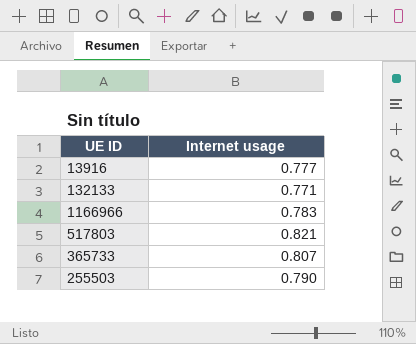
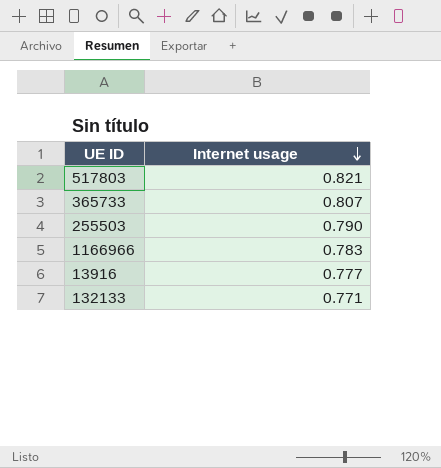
row order: none -> Internet usage descending

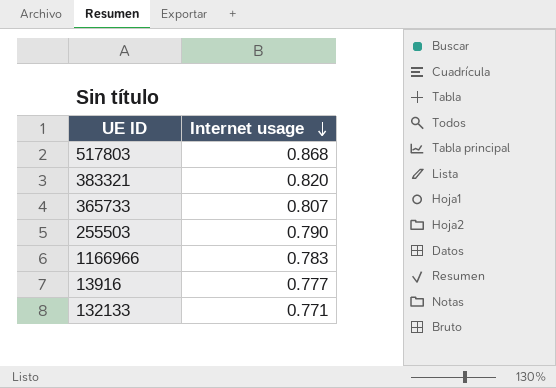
517803 | Internet usage: 0.821 -> 0.868
row 383321: none -> 0.820

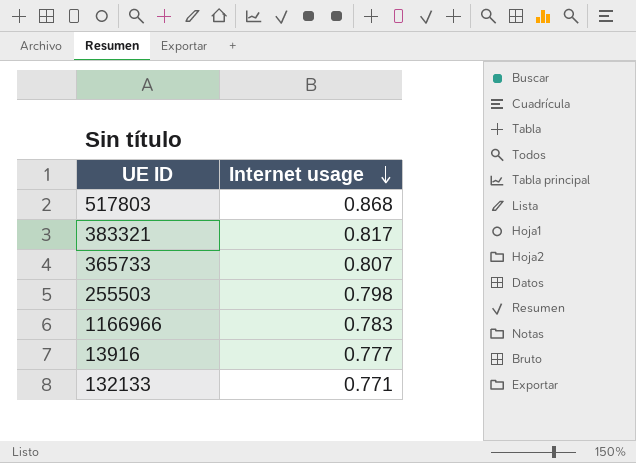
383321 | Internet usage: 0.820 -> 0.817
255503 | Internet usage: 0.790 -> 0.798

